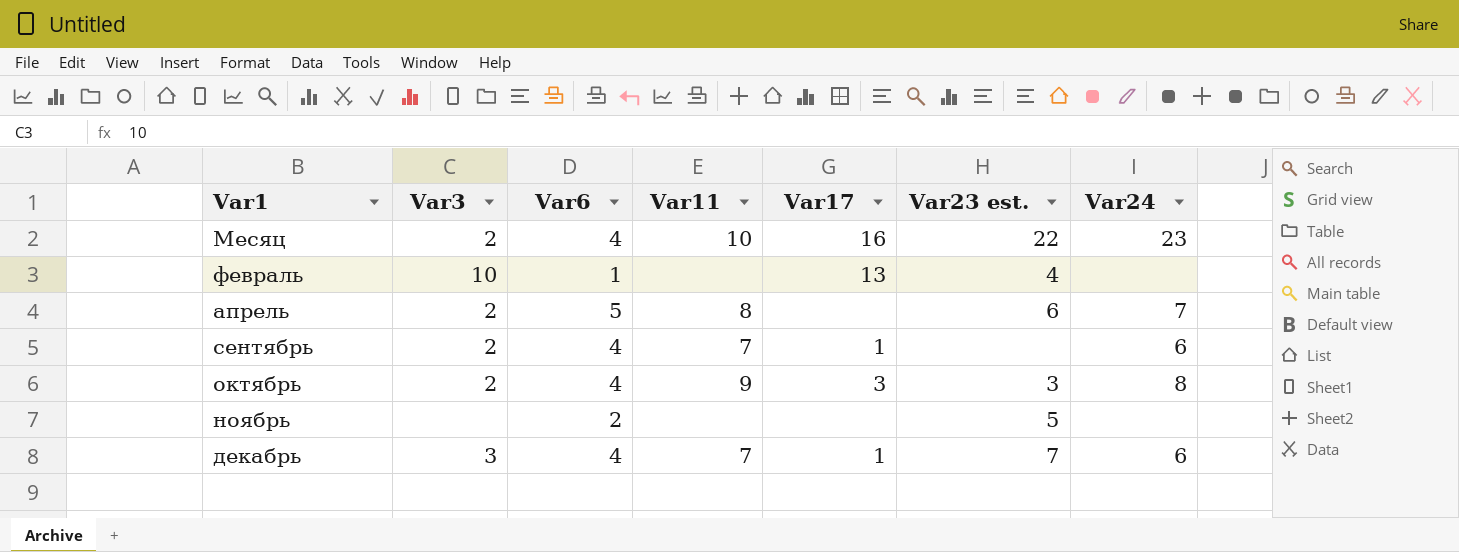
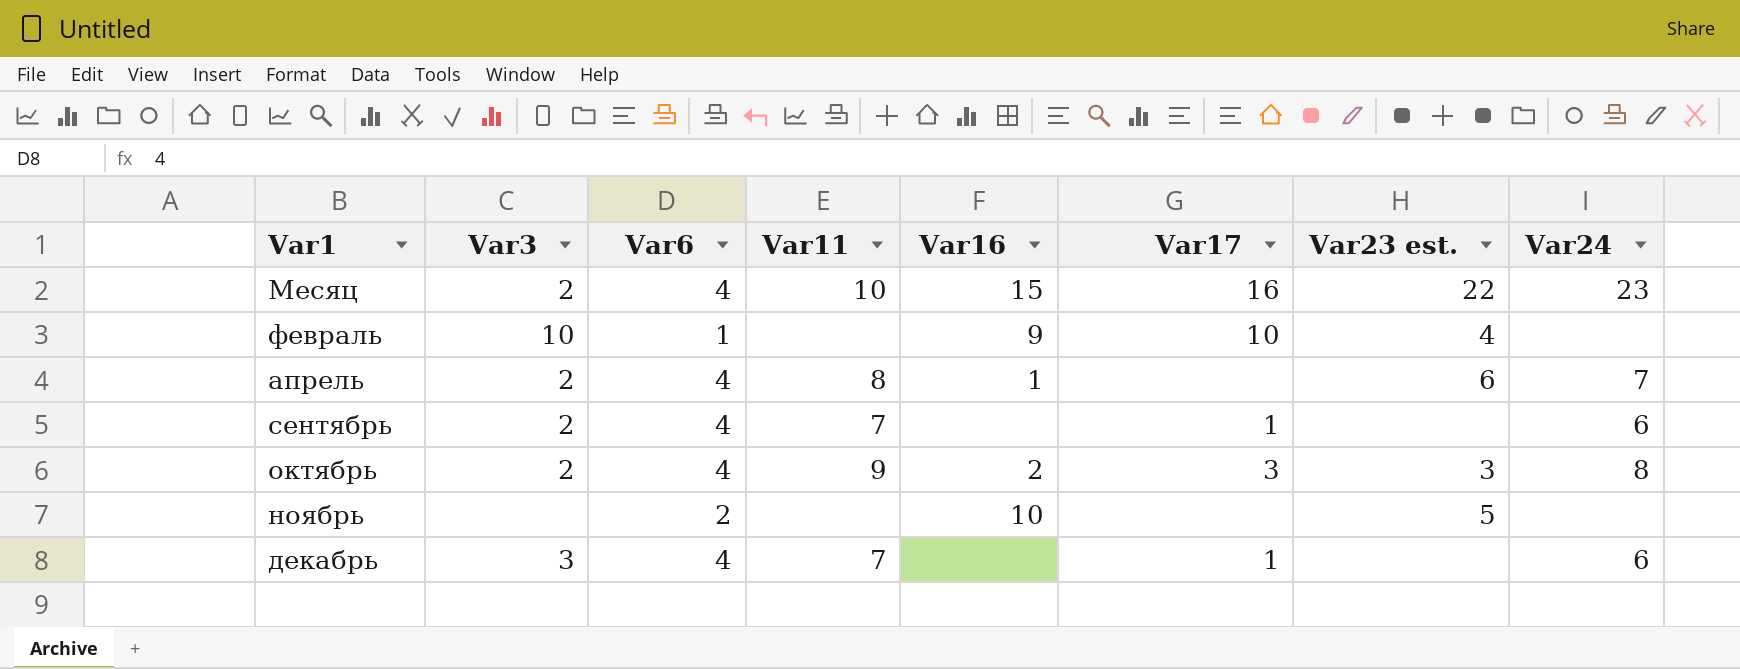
column Var16 | position: none -> 5
февраль | Var17: 13 -> 10
апрель | Var6: 5 -> 4
декабрь | Var23 est.: 7 -> none

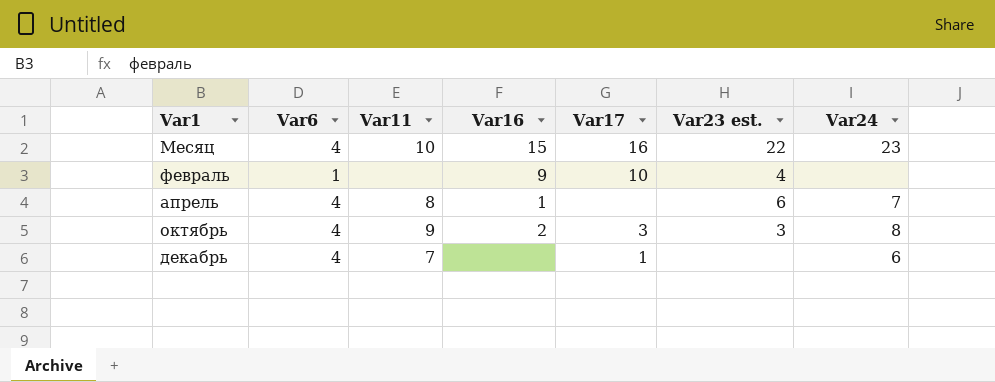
column Var3 | position: 2 -> none
row сентябрь: 2 | 4 | 7 | none | 1 | none | 6 -> none
row ноябрь: none | 2 | none | 10 | none | 5 | none -> none

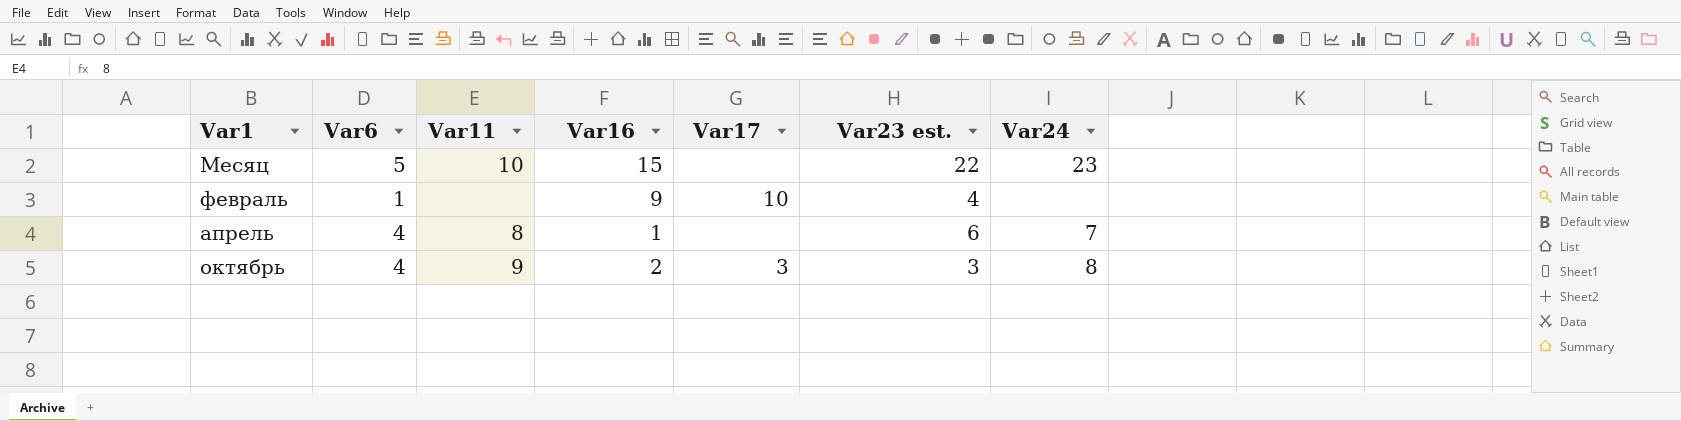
row декабрь: 4 | 7 | none | 1 | none | 6 -> none
Месяц | Var6: 4 -> 5
Месяц | Var17: 16 -> none

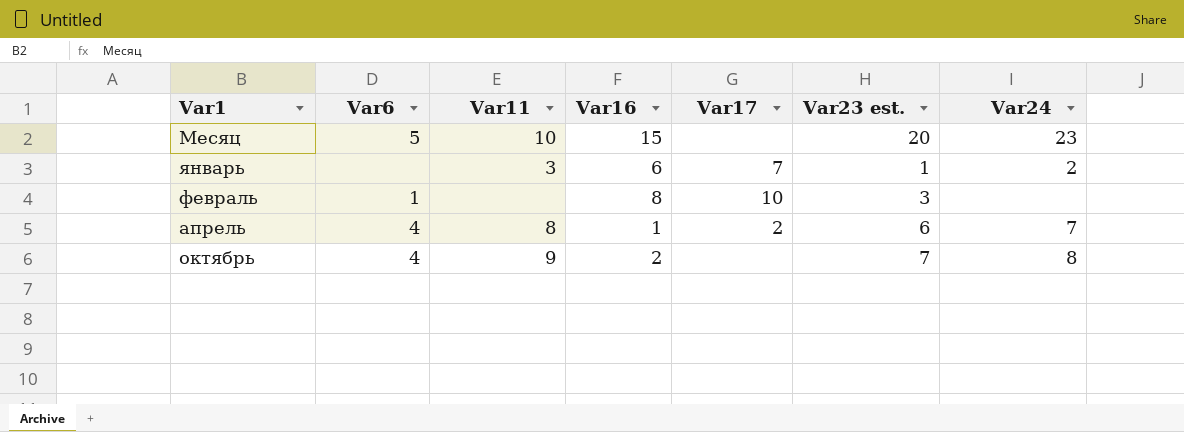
Месяц | Var23 est.: 22 -> 20
row январь: none -> none | 3 | 6 | 7 | 1 | 2
февраль | Var16: 9 -> 8
февраль | Var23 est.: 4 -> 3
апрель | Var17: none -> 2
октябрь | Var17: 3 -> none
октябрь | Var23 est.: 3 -> 7

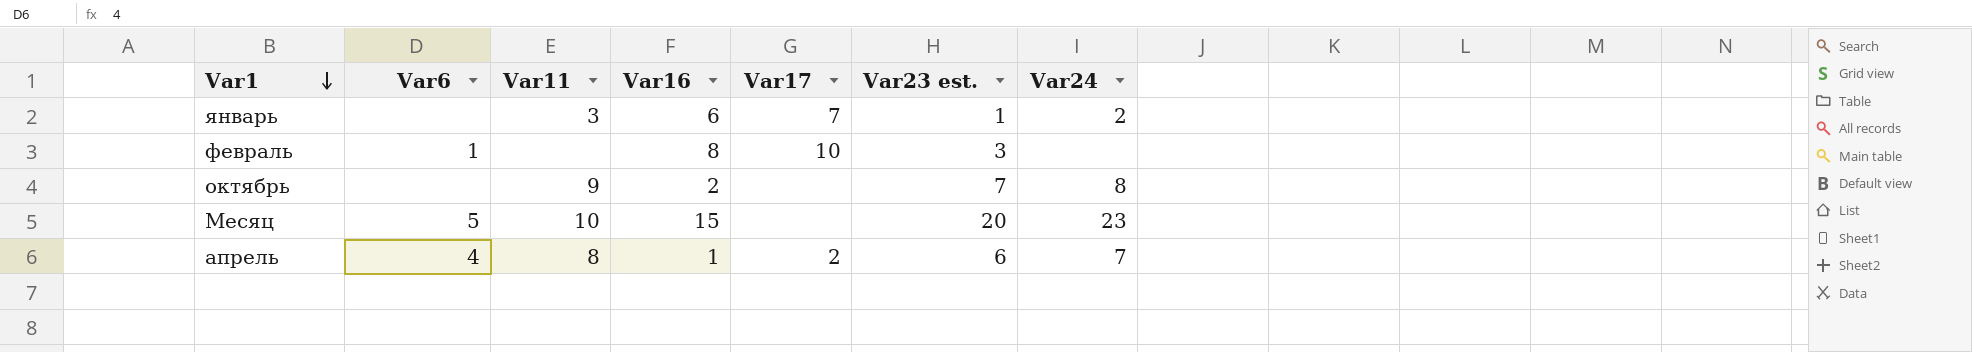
row order: none -> Var1 descending
октябрь | Var6: 4 -> none

